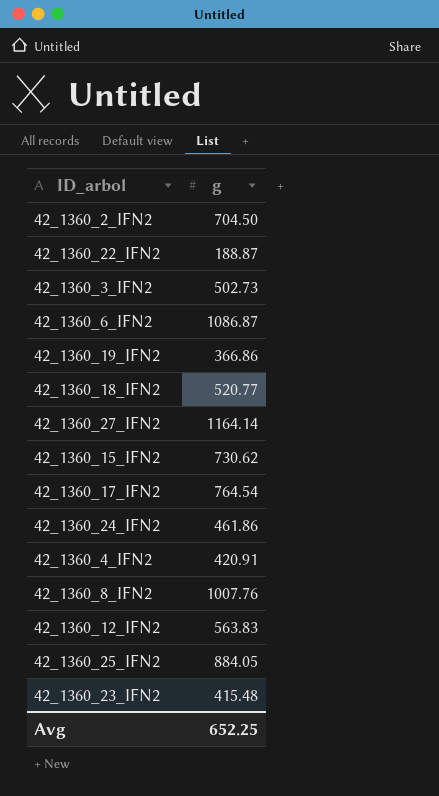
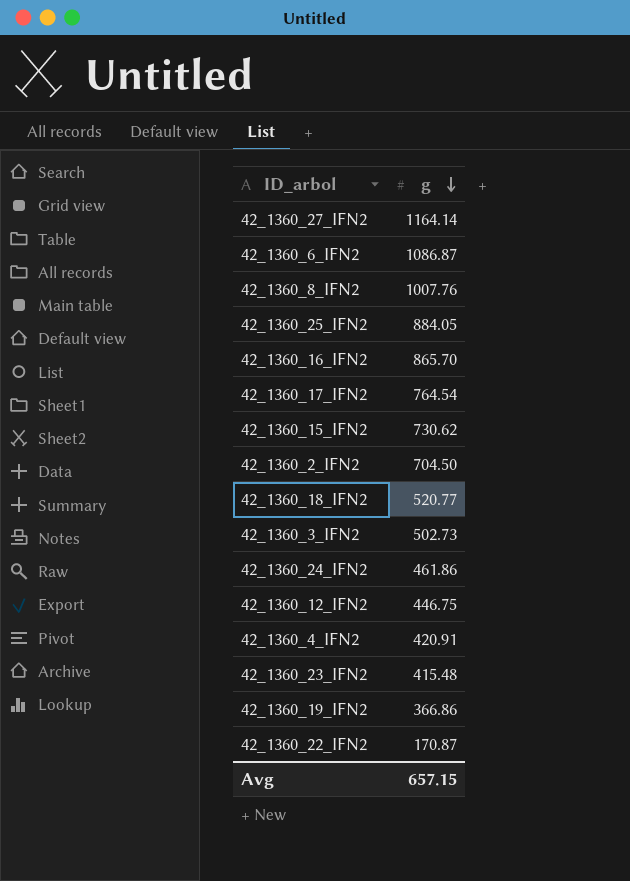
row order: none -> g descending
row 42_1360_16_IFN2: none -> 865.70
42_1360_12_IFN2 | g: 563.83 -> 446.75
42_1360_22_IFN2 | g: 188.87 -> 170.87
Avg | g: 652.25 -> 657.15

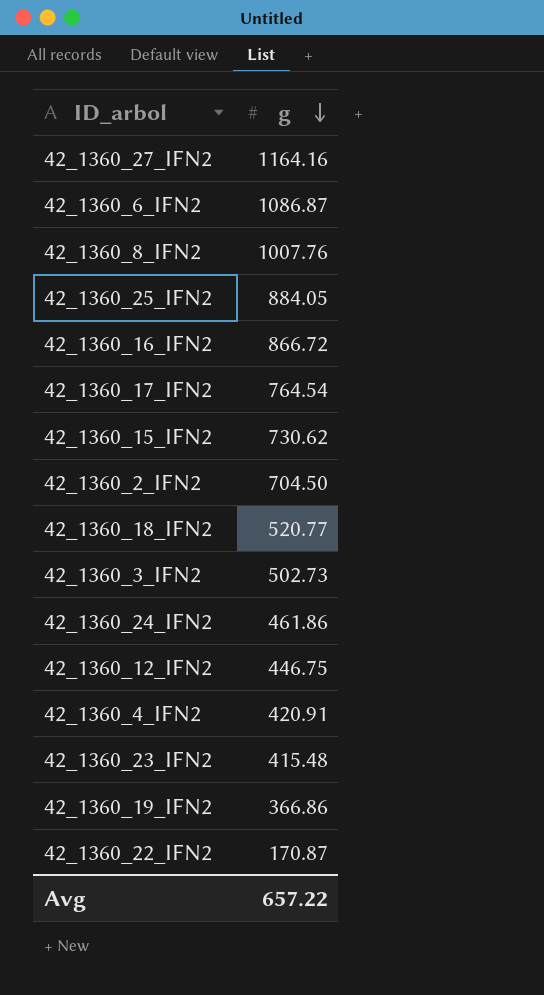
42_1360_27_IFN2 | g: 1164.14 -> 1164.16
42_1360_16_IFN2 | g: 865.70 -> 866.72
Avg | g: 657.15 -> 657.22

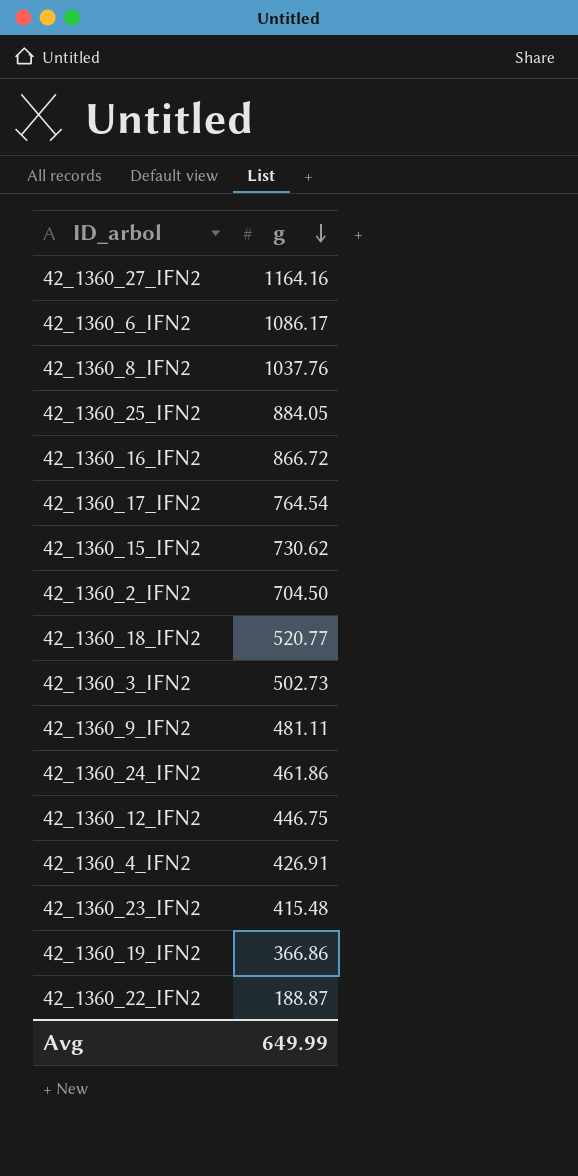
42_1360_6_IFN2 | g: 1086.87 -> 1086.17
42_1360_8_IFN2 | g: 1007.76 -> 1037.76
row 42_1360_9_IFN2: none -> 481.11
42_1360_4_IFN2 | g: 420.91 -> 426.91
42_1360_22_IFN2 | g: 170.87 -> 188.87
Avg | g: 657.22 -> 649.99

